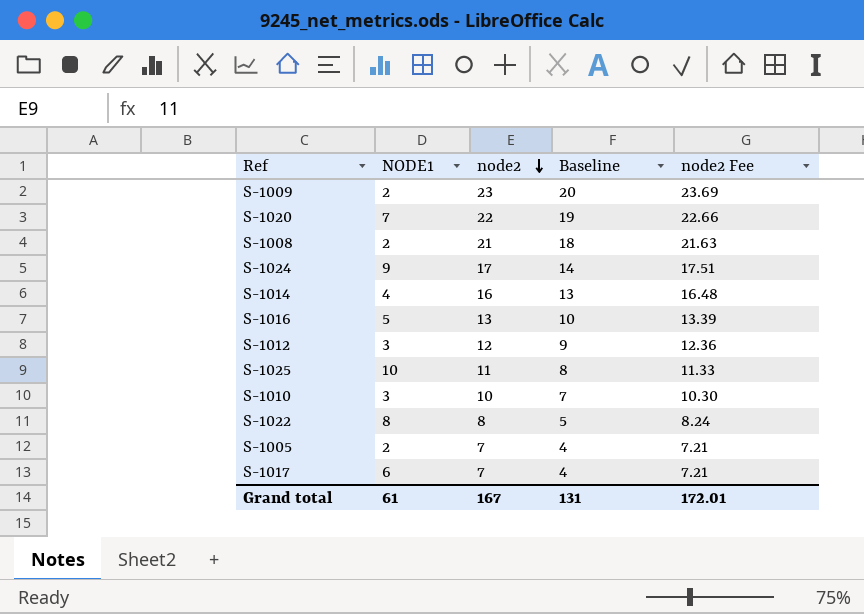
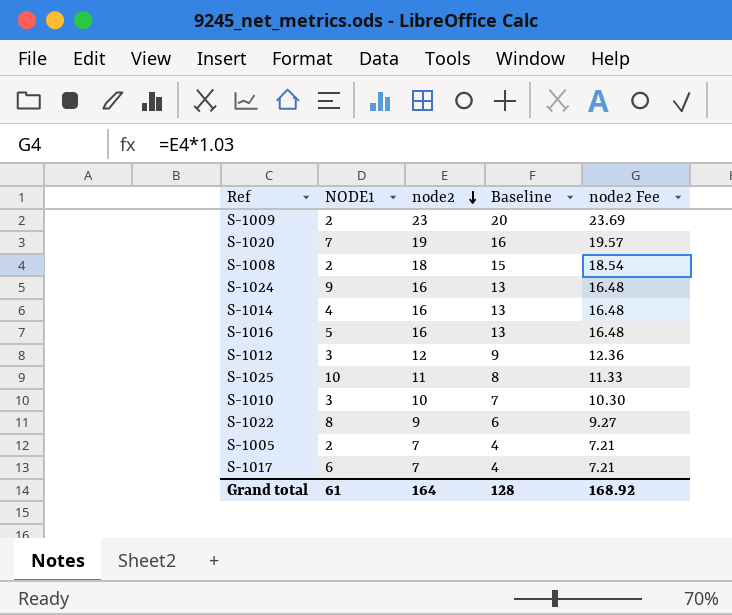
S-1020 | node2: 22 -> 19
S-1020 | Baseline: 19 -> 16
S-1020 | node2 Fee: 22.66 -> 19.57
S-1008 | node2: 21 -> 18
S-1008 | Baseline: 18 -> 15
S-1008 | node2 Fee: 21.63 -> 18.54
S-1024 | node2: 17 -> 16
S-1024 | Baseline: 14 -> 13
S-1024 | node2 Fee: 17.51 -> 16.48
S-1016 | node2: 13 -> 16
S-1016 | Baseline: 10 -> 13
S-1016 | node2 Fee: 13.39 -> 16.48
S-1022 | node2: 8 -> 9
S-1022 | Baseline: 5 -> 6
S-1022 | node2 Fee: 8.24 -> 9.27
Grand total | node2: 167 -> 164
Grand total | Baseline: 131 -> 128
Grand total | node2 Fee: 172.01 -> 168.92

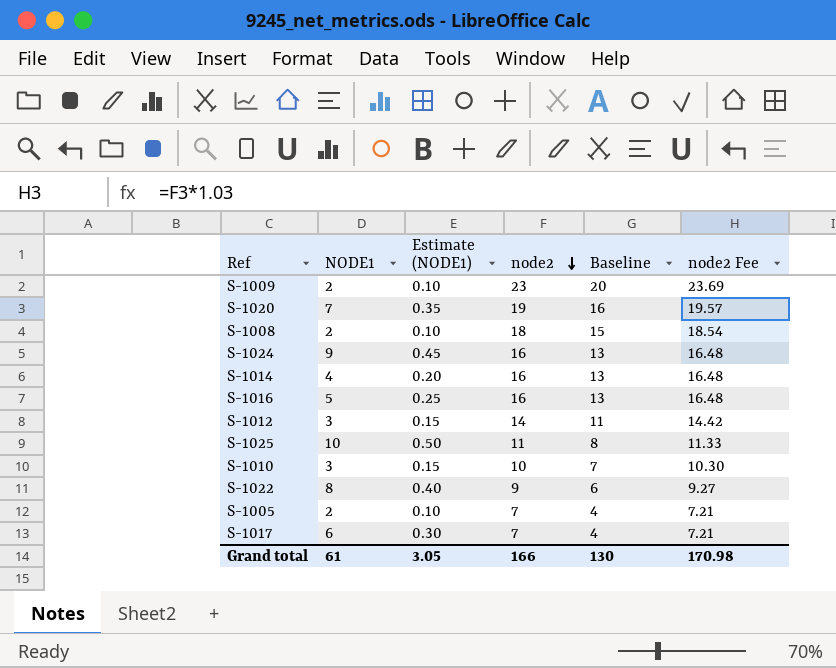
column Estimate (NODE1) | formula: none -> [NODE1] * 0.05
S-1012 | node2: 12 -> 14
S-1012 | Baseline: 9 -> 11
S-1012 | node2 Fee: 12.36 -> 14.42
Grand total | node2: 164 -> 166
Grand total | Baseline: 128 -> 130
Grand total | node2 Fee: 168.92 -> 170.98

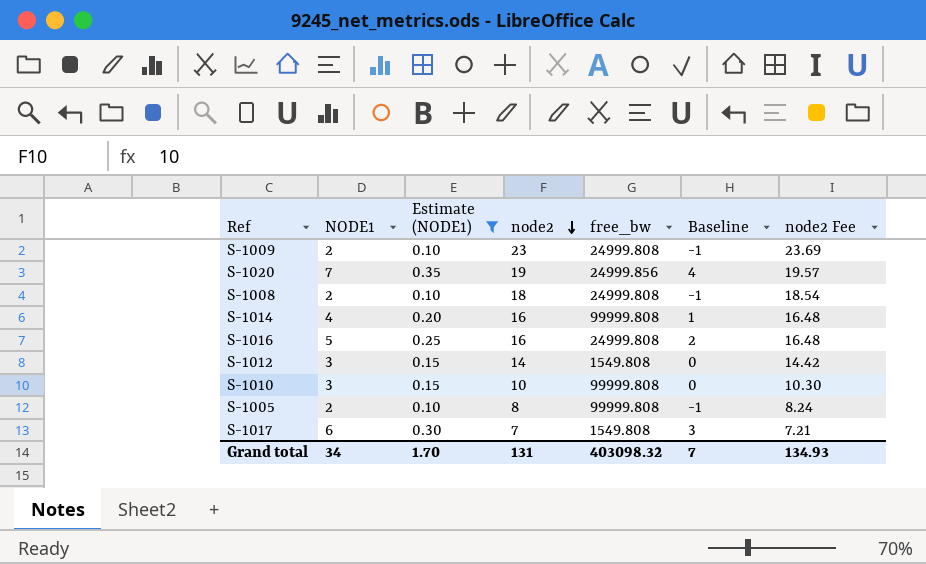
filter: none -> Estimate (NODE1) <= 0.35
column free_bw | position: none -> 5
column Baseline | formula: [node2] - 3 -> [NODE1] - 3
S-1005 | node2: 7 -> 8
S-1005 | node2 Fee: 7.21 -> 8.24
Grand total | NODE1: 61 -> 34
Grand total | Estimate (NODE1): 3.05 -> 1.70
Grand total | node2: 166 -> 131
Grand total | Baseline: 130 -> 7
Grand total | node2 Fee: 170.98 -> 134.93

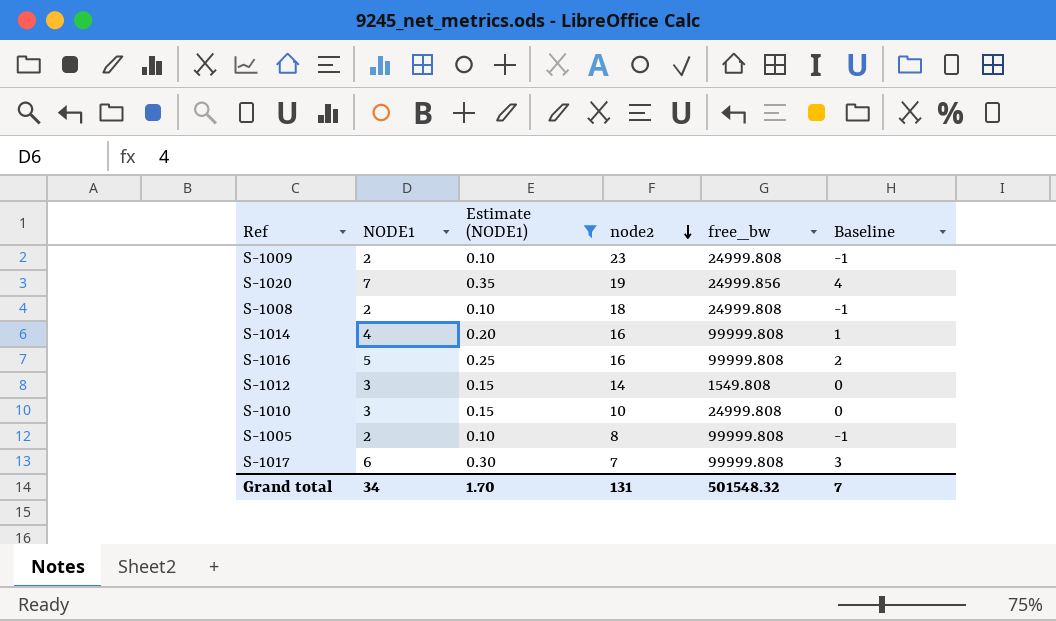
column node2 Fee | formula: [node2] * 1.03 -> none
S-1016 | free_bw: 24999.808 -> 99999.808
S-1010 | free_bw: 99999.808 -> 24999.808
S-1017 | free_bw: 1549.808 -> 99999.808
Grand total | free_bw: 403098.32 -> 501548.32

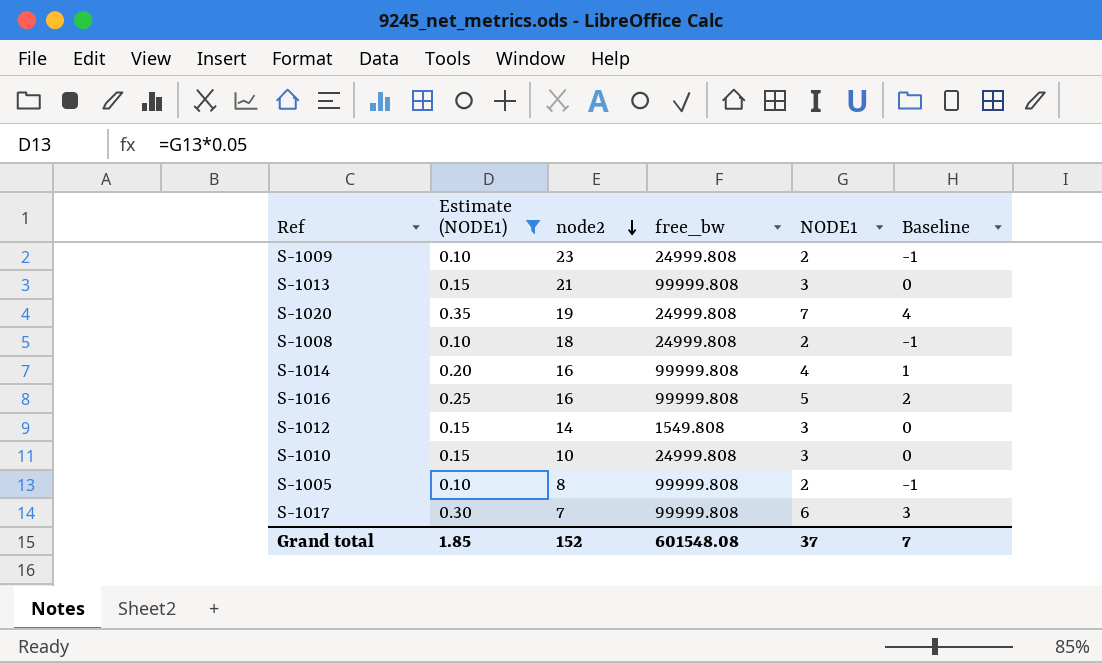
column NODE1 | position: 2 -> 5
row S-1013: none -> 0.15 | 21 | 99999.808 | 3 | 0
S-1020 | free_bw: 24999.856 -> 24999.808
Grand total | Estimate (NODE1): 1.70 -> 1.85
Grand total | node2: 131 -> 152
Grand total | free_bw: 501548.32 -> 601548.08
Grand total | NODE1: 34 -> 37

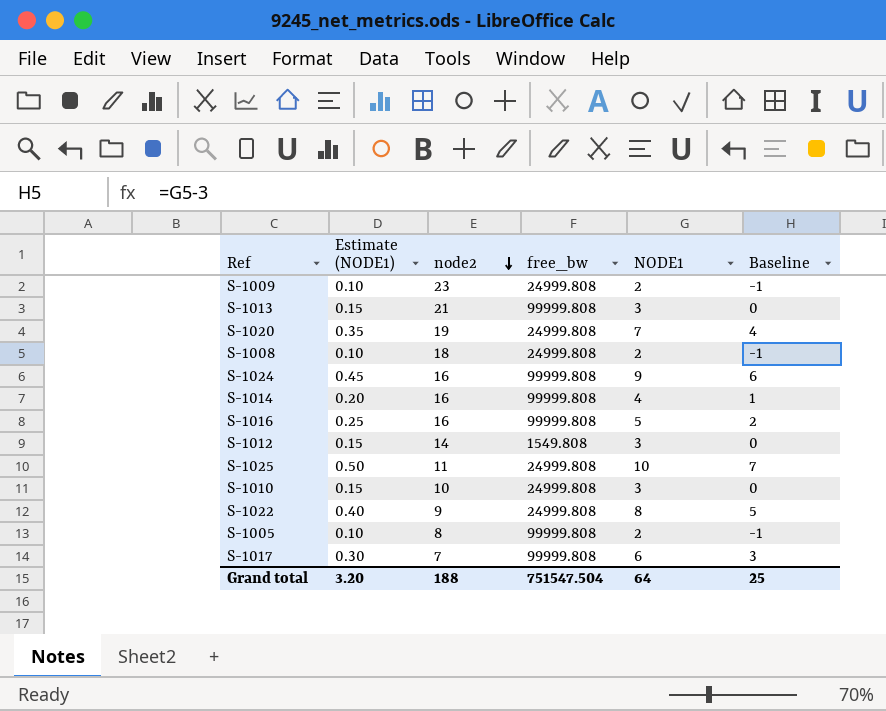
filter: Estimate (NODE1) <= 0.35 -> none
Grand total | Estimate (NODE1): 1.85 -> 3.20
Grand total | node2: 152 -> 188
Grand total | free_bw: 601548.08 -> 751547.504
Grand total | NODE1: 37 -> 64
Grand total | Baseline: 7 -> 25

